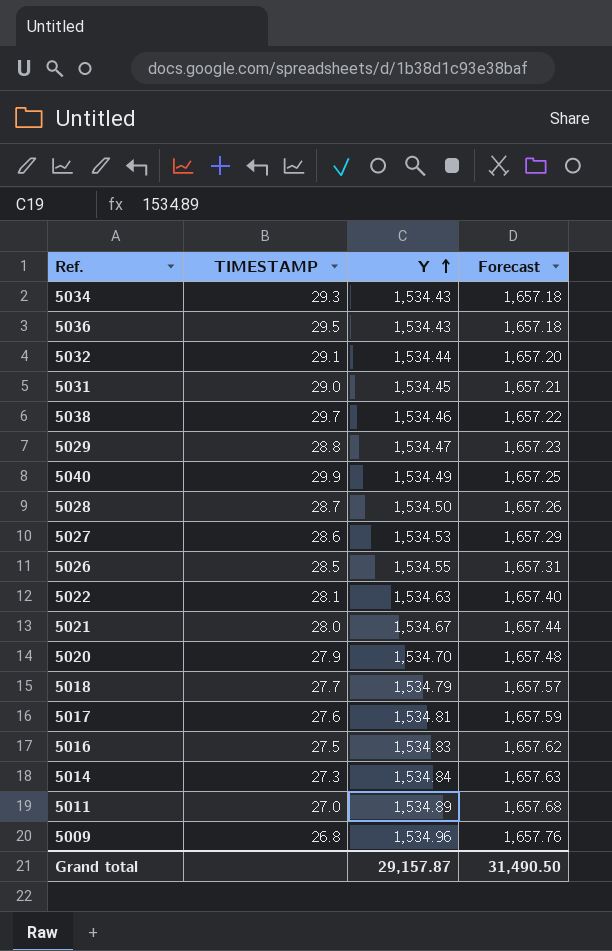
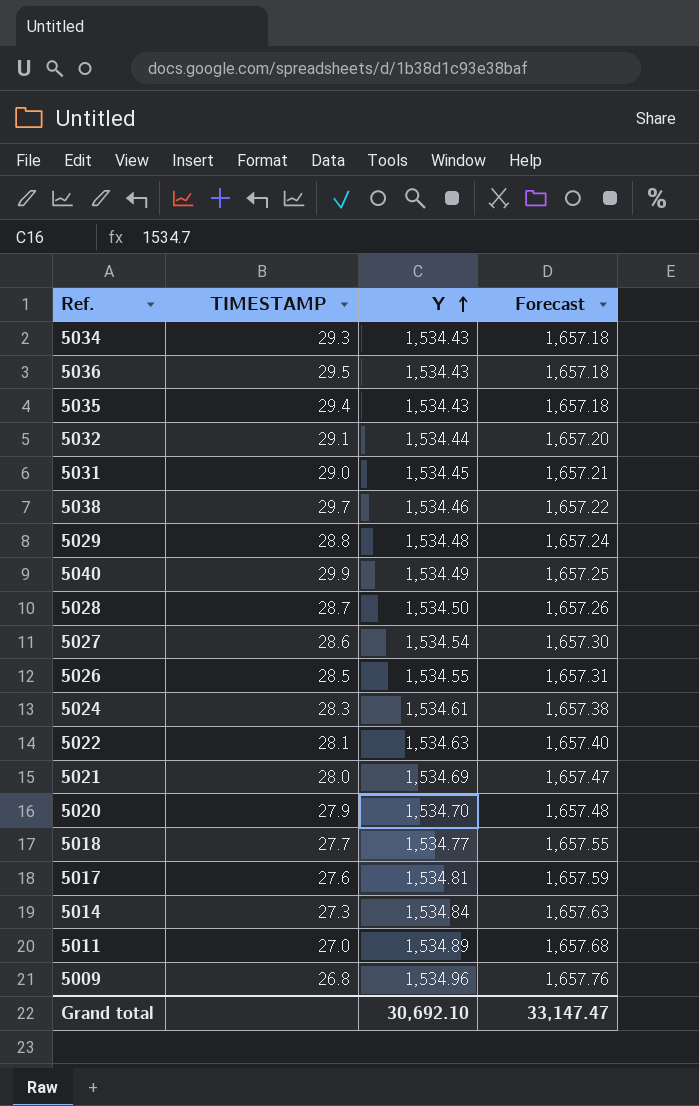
row 5016: 27.5 | 1,534.83 | 1,657.62 -> none
row 5035: none -> 29.4 | 1,534.43 | 1,657.18
5029 | Y: 1,534.47 -> 1,534.48
5029 | Forecast: 1,657.23 -> 1,657.24
5027 | Y: 1,534.53 -> 1,534.54
5027 | Forecast: 1,657.29 -> 1,657.30
row 5024: none -> 28.3 | 1,534.61 | 1,657.38
5021 | Y: 1,534.67 -> 1,534.69
5021 | Forecast: 1,657.44 -> 1,657.47
5018 | Y: 1,534.79 -> 1,534.77
5018 | Forecast: 1,657.57 -> 1,657.55
Grand total | Y: 29,157.87 -> 30,692.10
Grand total | Forecast: 31,490.50 -> 33,147.47

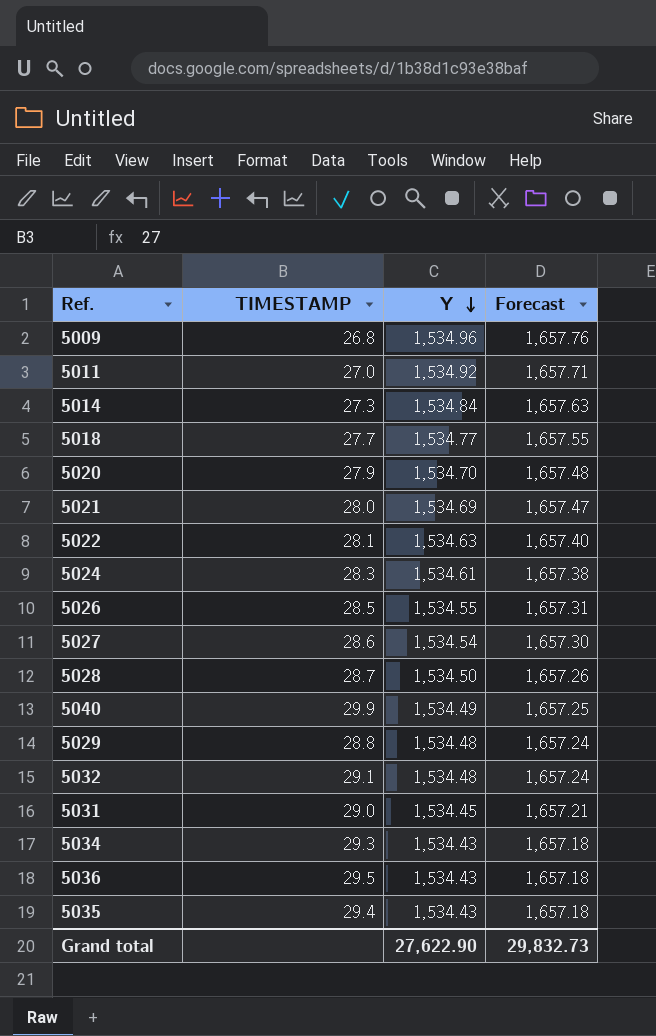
row order: Y ascending -> Y descending
row 5038: 29.7 | 1,534.46 | 1,657.22 -> none
row 5017: 27.6 | 1,534.81 | 1,657.59 -> none
5011 | Y: 1,534.89 -> 1,534.92
5011 | Forecast: 1,657.68 -> 1,657.71
5032 | Y: 1,534.44 -> 1,534.48
5032 | Forecast: 1,657.20 -> 1,657.24
Grand total | Y: 30,692.10 -> 27,622.90
Grand total | Forecast: 33,147.47 -> 29,832.73

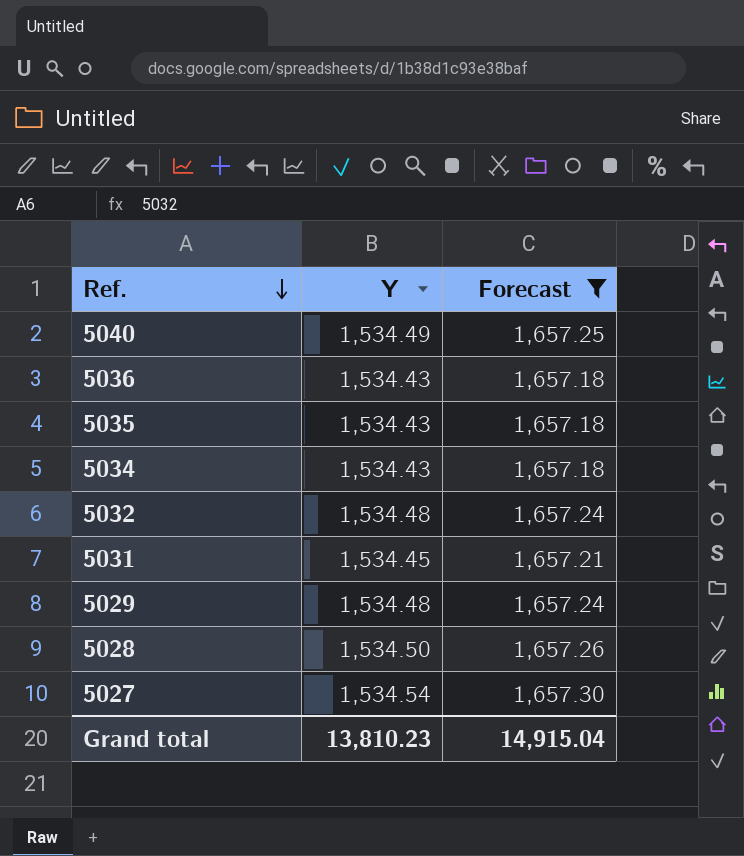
filter: none -> Forecast <= 1,657.30
row order: Y descending -> Ref. descending
column TIMESTAMP | position: 2 -> none
Grand total | Y: 27,622.90 -> 13,810.23
Grand total | Forecast: 29,832.73 -> 14,915.04

